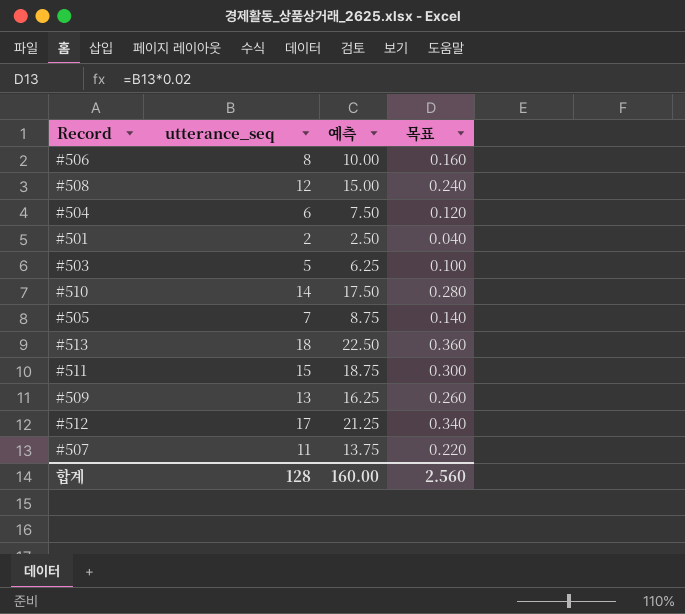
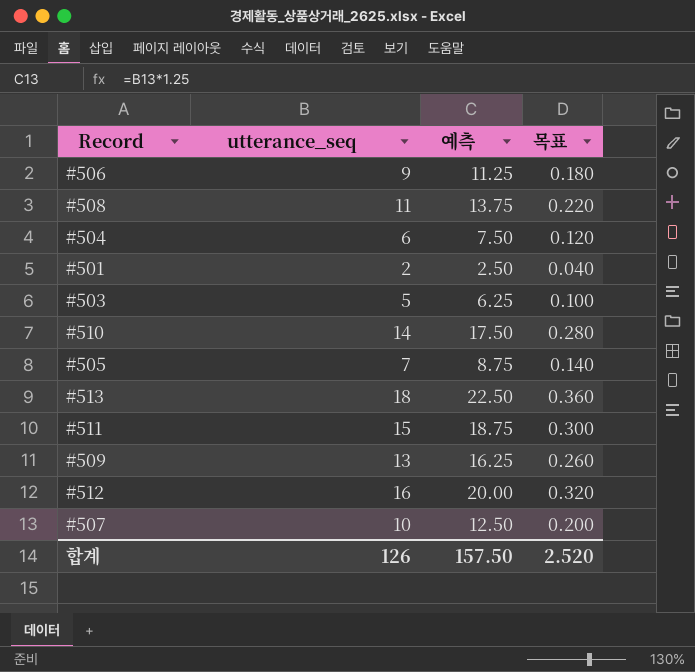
#506 | utterance_seq: 8 -> 9
#506 | 예측: 10.00 -> 11.25
#506 | 목표: 0.160 -> 0.180
#508 | utterance_seq: 12 -> 11
#508 | 예측: 15.00 -> 13.75
#508 | 목표: 0.240 -> 0.220
#512 | utterance_seq: 17 -> 16
#512 | 예측: 21.25 -> 20.00
#512 | 목표: 0.340 -> 0.320
#507 | utterance_seq: 11 -> 10
#507 | 예측: 13.75 -> 12.50
#507 | 목표: 0.220 -> 0.200
합계 | utterance_seq: 128 -> 126
합계 | 예측: 160.00 -> 157.50
합계 | 목표: 2.560 -> 2.520

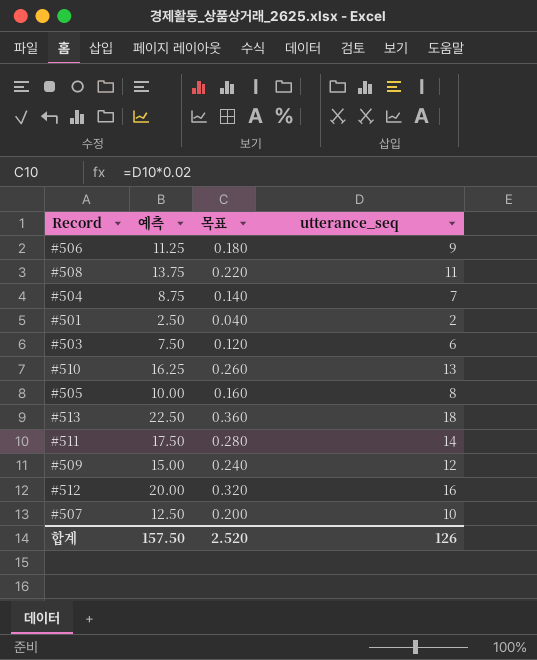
column utterance_seq | position: 2 -> 4
#504 | 예측: 7.50 -> 8.75
#504 | 목표: 0.120 -> 0.140
#504 | utterance_seq: 6 -> 7
#503 | 예측: 6.25 -> 7.50
#503 | 목표: 0.100 -> 0.120
#503 | utterance_seq: 5 -> 6
#510 | 예측: 17.50 -> 16.25
#510 | 목표: 0.280 -> 0.260
#510 | utterance_seq: 14 -> 13
#505 | 예측: 8.75 -> 10.00
#505 | 목표: 0.140 -> 0.160
#505 | utterance_seq: 7 -> 8
#511 | 예측: 18.75 -> 17.50
#511 | 목표: 0.300 -> 0.280
#511 | utterance_seq: 15 -> 14
#509 | 예측: 16.25 -> 15.00
#509 | 목표: 0.260 -> 0.240
#509 | utterance_seq: 13 -> 12

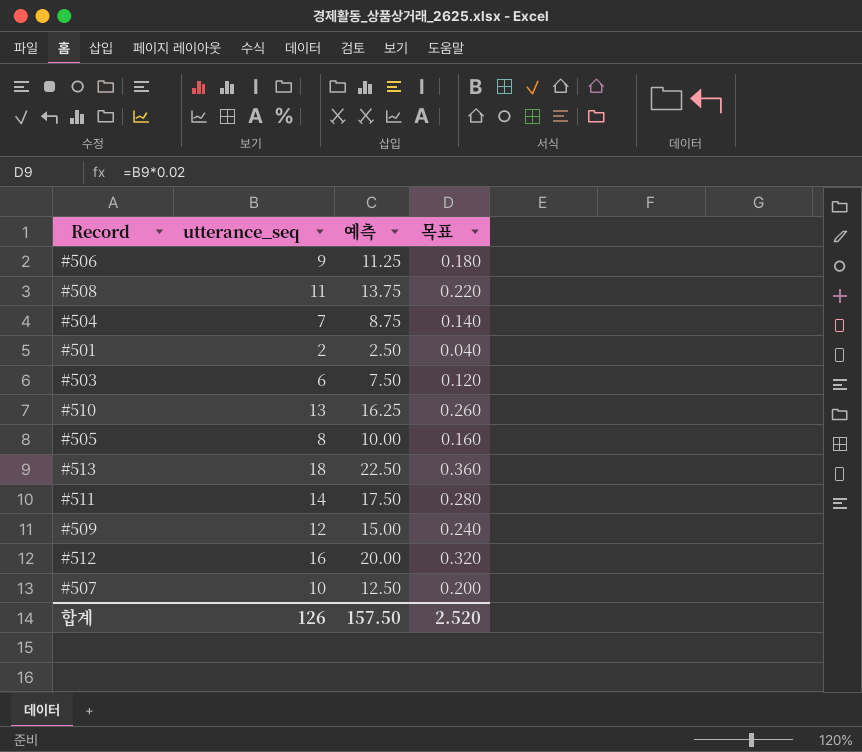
column utterance_seq | position: 4 -> 2

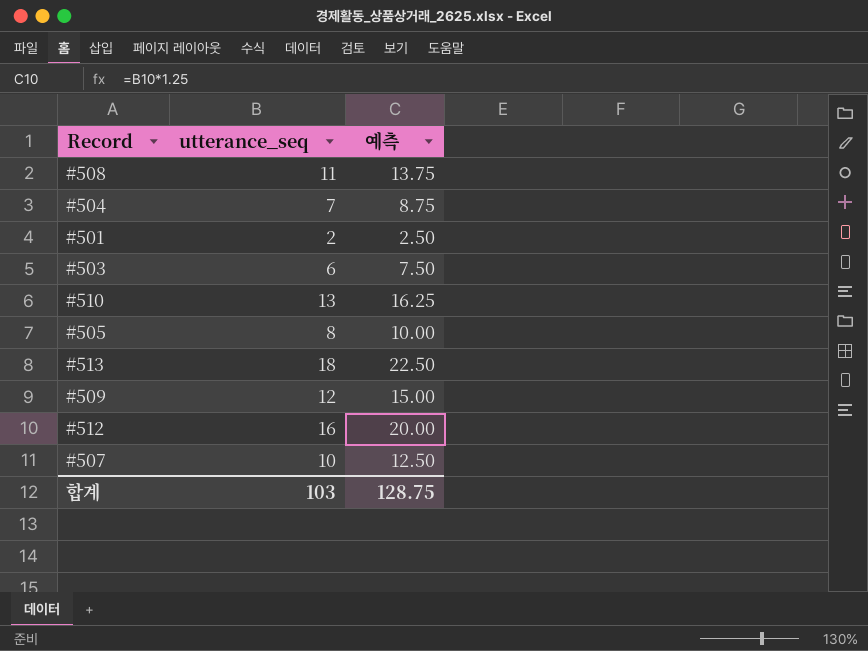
column 목표 | formula: [utterance_seq] * 0.02 -> none
row #506: 9 | 11.25 | 0.180 -> none
row #511: 14 | 17.50 | 0.280 -> none
합계 | utterance_seq: 126 -> 103
합계 | 예측: 157.50 -> 128.75

